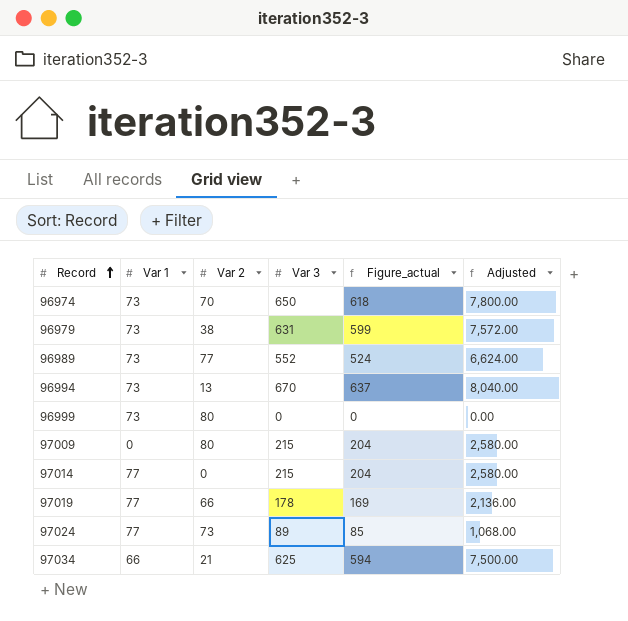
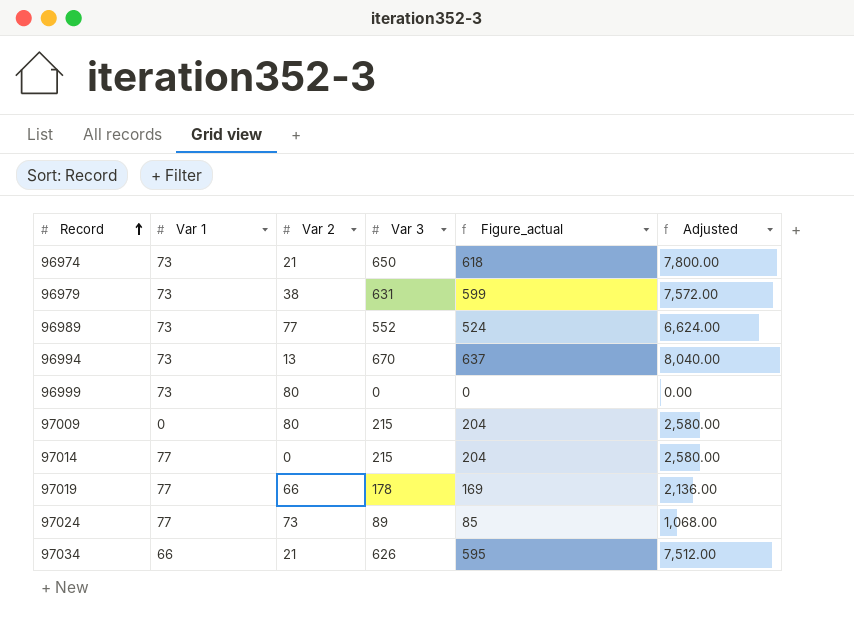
96974 | Var 2: 70 -> 21
97034 | Var 3: 625 -> 626
97034 | Figure_actual: 594 -> 595
97034 | Adjusted: 7,500.00 -> 7,512.00

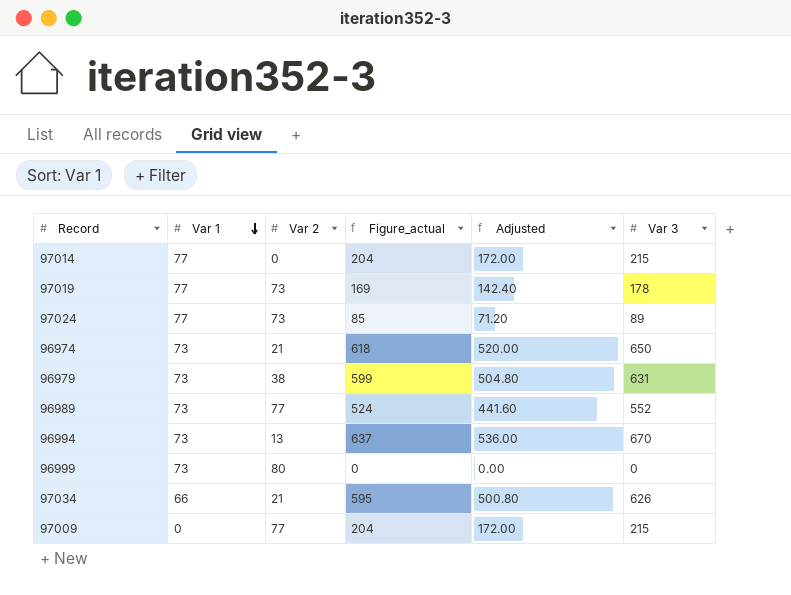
row order: Record ascending -> Var 1 descending
column Adjusted | formula: [Var 3] * 12 -> [Var 3] * 0.8
column Var 3 | position: 4 -> 6
97019 | Var 2: 66 -> 73
97009 | Var 2: 80 -> 77

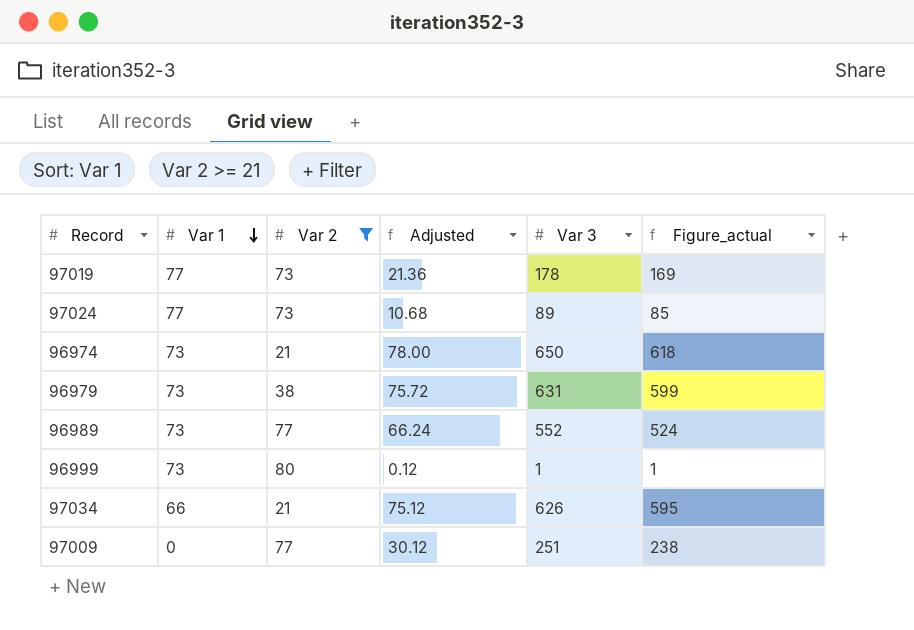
filter: none -> Var 2 >= 21
column Adjusted | formula: [Var 3] * 0.8 -> [Var 3] * 0.12
column Figure_actual | position: 4 -> 6
96999 | Var 3: 0 -> 1
96999 | Figure_actual: 0 -> 1
97009 | Var 3: 215 -> 251
97009 | Figure_actual: 204 -> 238

